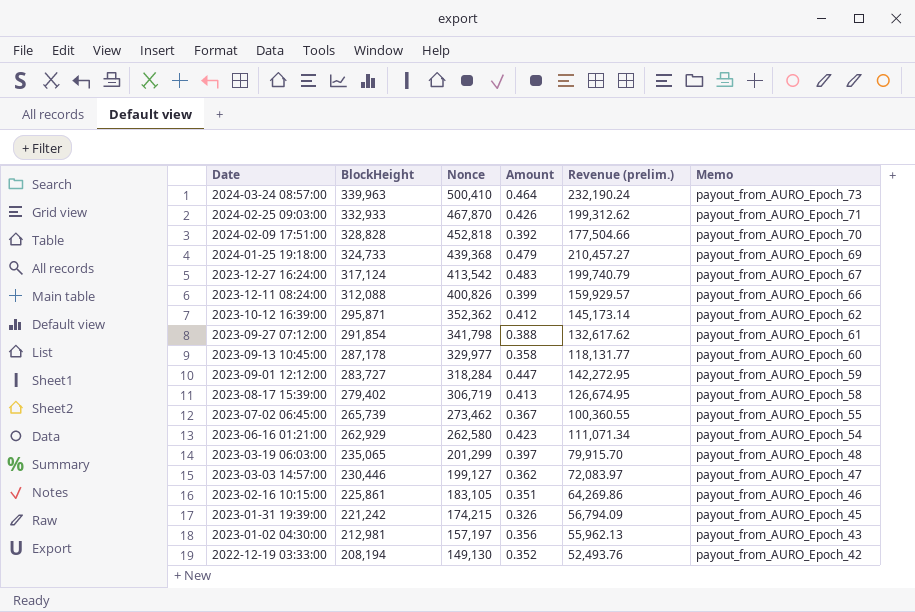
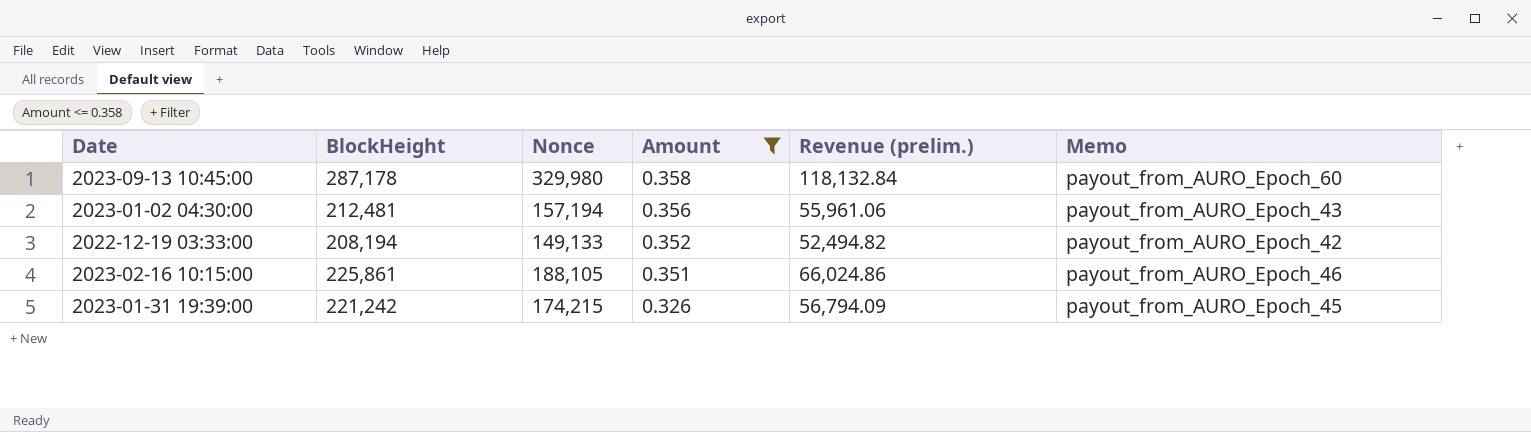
filter: none -> Amount <= 0.358
row order: Date descending -> Amount descending
2023-09-13 10:45:00 | Nonce: 329,977 -> 329,980
2023-09-13 10:45:00 | Revenue (prelim.): 118,131.77 -> 118,132.84
2023-01-02 04:30:00 | BlockHeight: 212,981 -> 212,481
2023-01-02 04:30:00 | Nonce: 157,197 -> 157,194
2023-01-02 04:30:00 | Revenue (prelim.): 55,962.13 -> 55,961.06
2022-12-19 03:33:00 | Nonce: 149,130 -> 149,133
2022-12-19 03:33:00 | Revenue (prelim.): 52,493.76 -> 52,494.82
2023-02-16 10:15:00 | Nonce: 183,105 -> 188,105
2023-02-16 10:15:00 | Revenue (prelim.): 64,269.86 -> 66,024.86

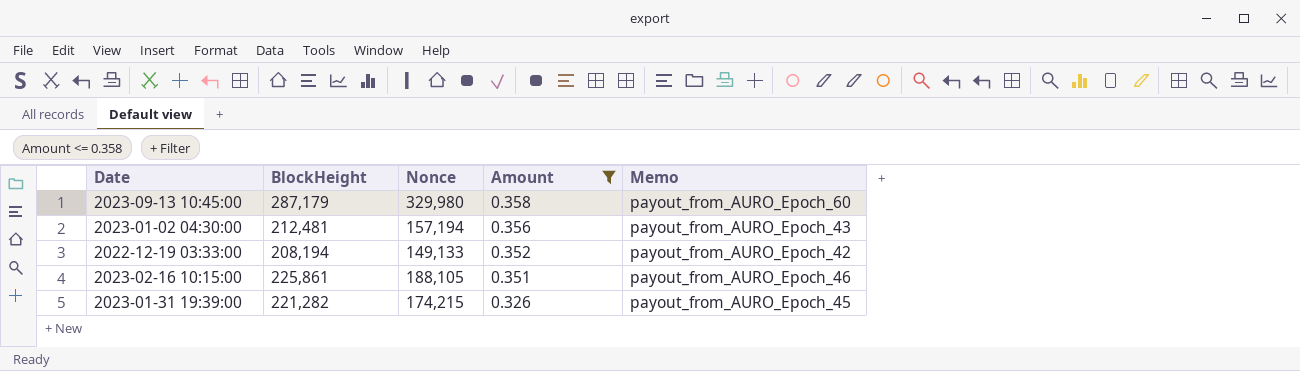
column Revenue (prelim.) | formula: [Nonce] * [Amount] -> none
2023-09-13 10:45:00 | BlockHeight: 287,178 -> 287,179
2023-01-31 19:39:00 | BlockHeight: 221,242 -> 221,282

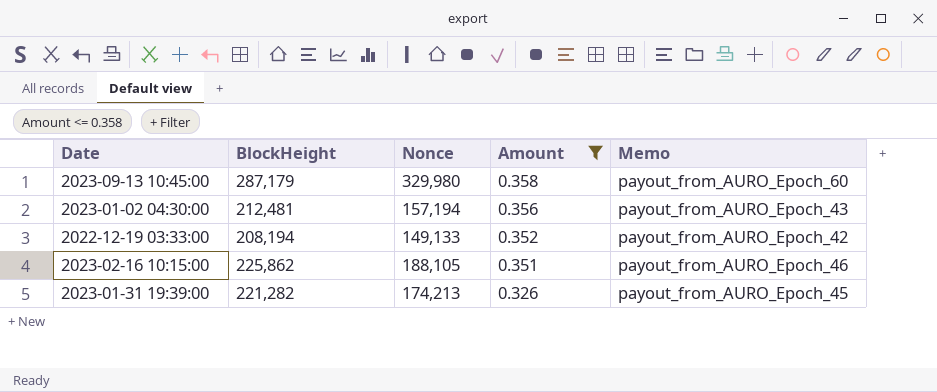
2023-02-16 10:15:00 | BlockHeight: 225,861 -> 225,862
2023-01-31 19:39:00 | Nonce: 174,215 -> 174,213

